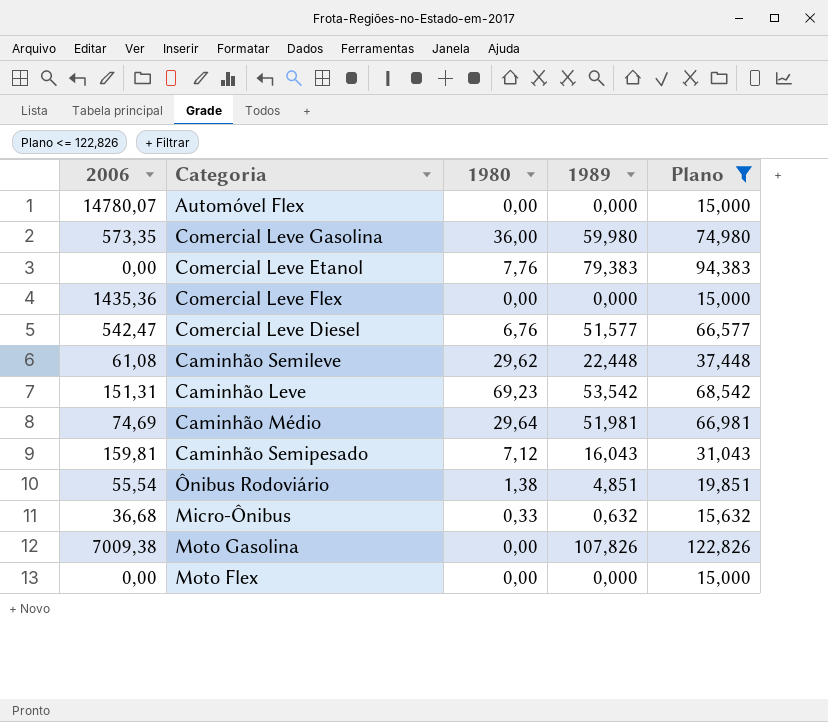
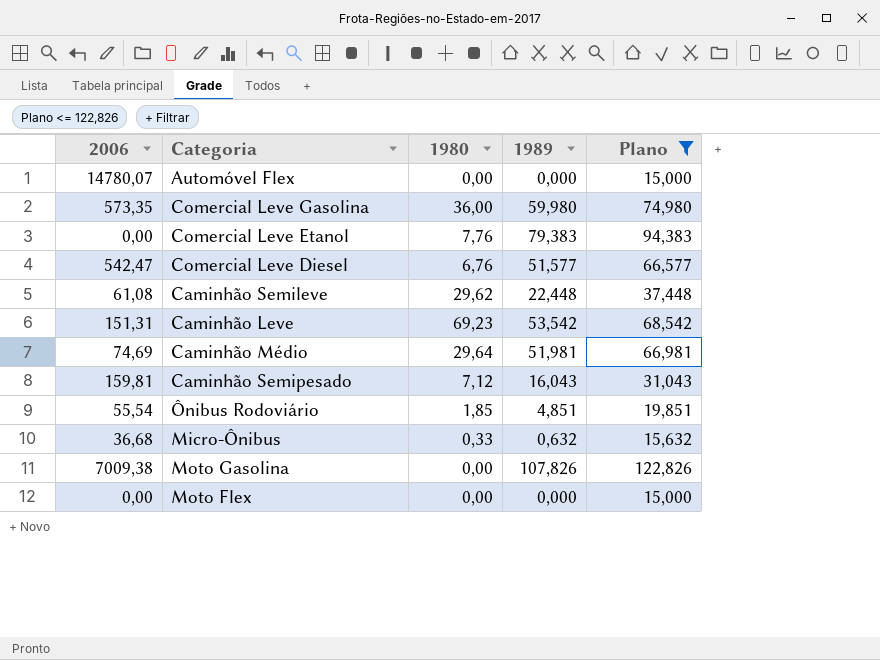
row Comercial Leve Flex: 1435,36 | 0,00 | 0,000 | 15,000 -> none
Ônibus Rodoviário | 1980: 1,38 -> 1,85

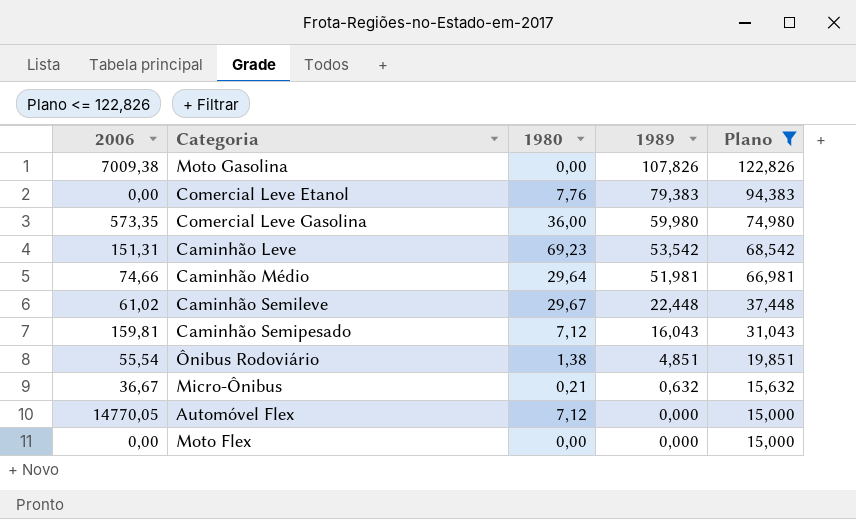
row order: none -> 1989 descending
row Comercial Leve Diesel: 542,47 | 6,76 | 51,577 | 66,577 -> none
Caminhão Médio | 2006: 74,69 -> 74,66
Caminhão Semileve | 2006: 61,08 -> 61,02
Caminhão Semileve | 1980: 29,62 -> 29,67
Ônibus Rodoviário | 1980: 1,85 -> 1,38
Micro-Ônibus | 2006: 36,68 -> 36,67
Micro-Ônibus | 1980: 0,33 -> 0,21
Automóvel Flex | 2006: 14780,07 -> 14770,05
Automóvel Flex | 1980: 0,00 -> 7,12

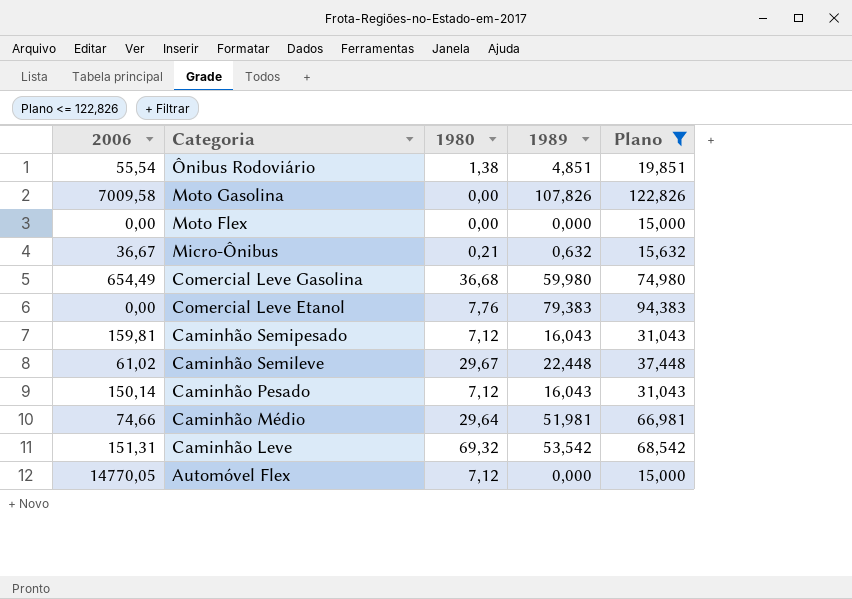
row order: 1989 descending -> Categoria descending
Moto Gasolina | 2006: 7009,38 -> 7009,58
Comercial Leve Gasolina | 2006: 573,35 -> 654,49
Comercial Leve Gasolina | 1980: 36,00 -> 36,68
row Caminhão Pesado: none -> 150,14 | 7,12 | 16,043 | 31,043
Caminhão Leve | 1980: 69,23 -> 69,32

